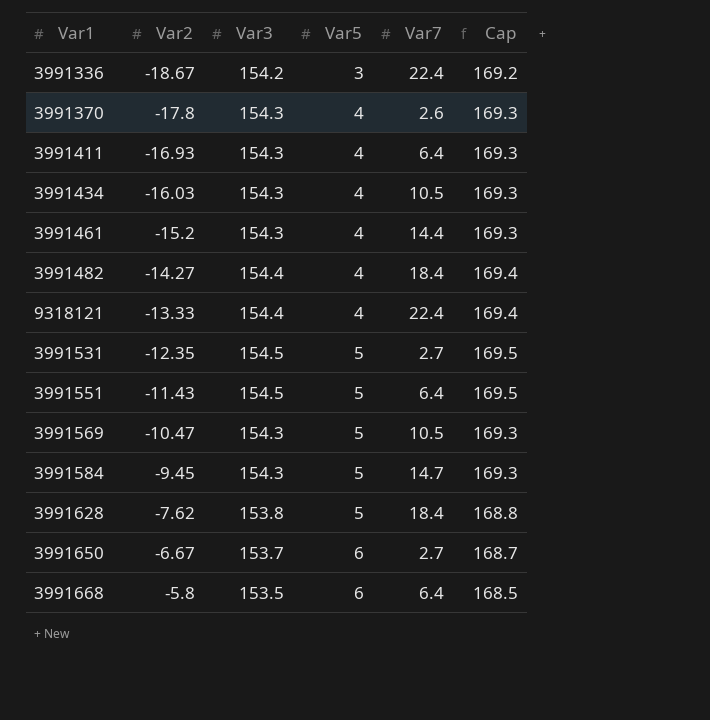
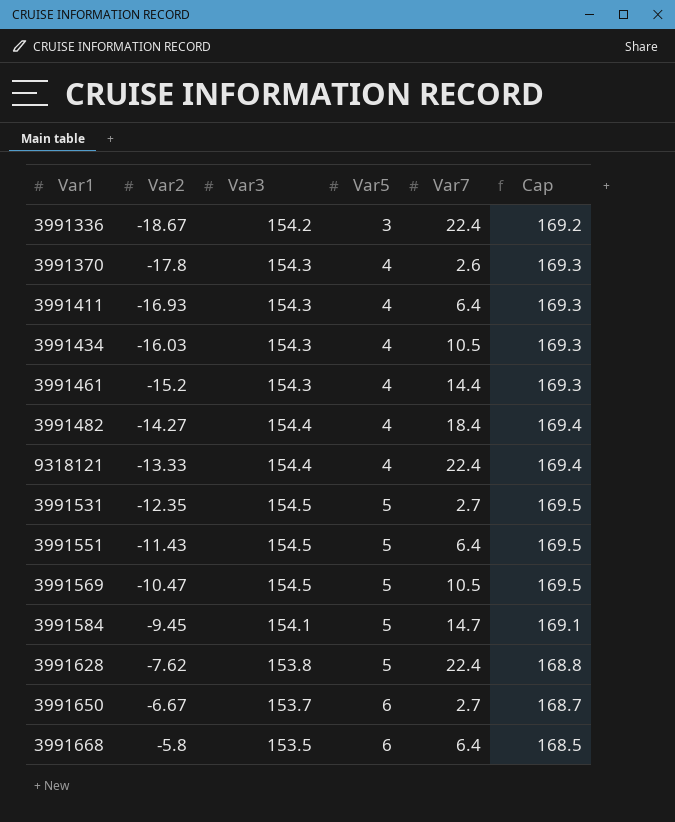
3991569 | Var3: 154.3 -> 154.5
3991569 | Cap: 169.3 -> 169.5
3991584 | Var3: 154.3 -> 154.1
3991584 | Cap: 169.3 -> 169.1
3991628 | Var7: 18.4 -> 22.4

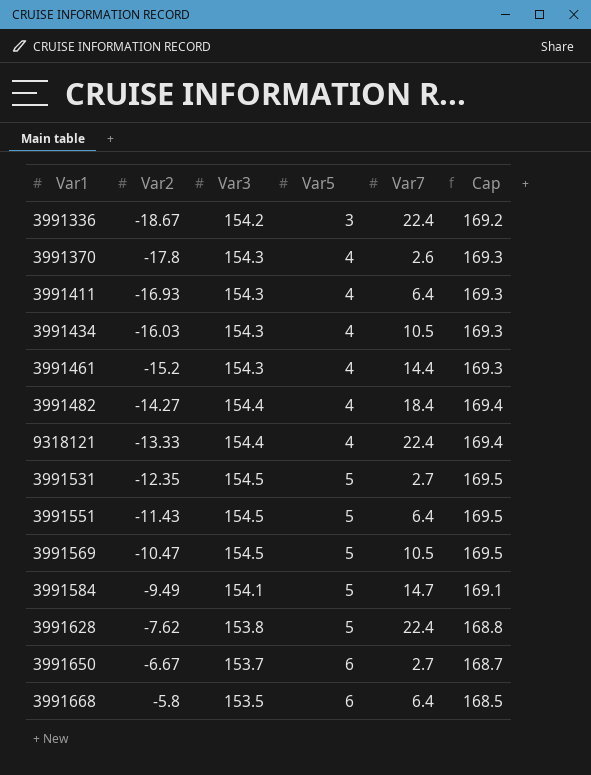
3991584 | Var2: -9.45 -> -9.49

